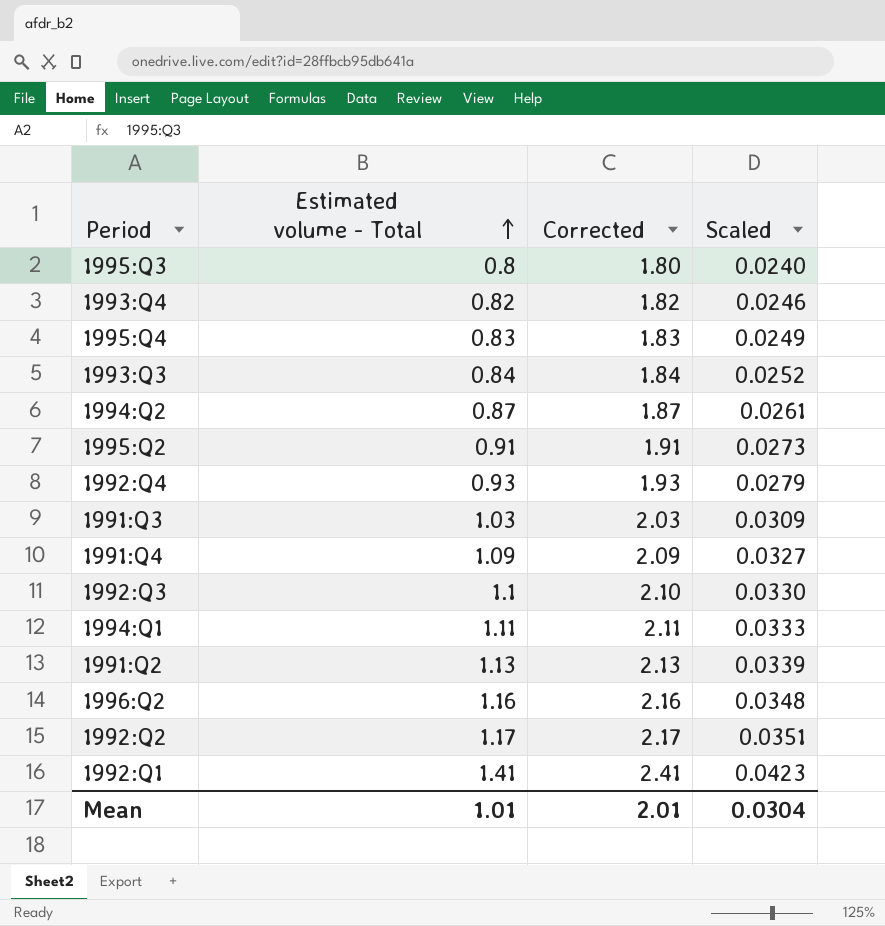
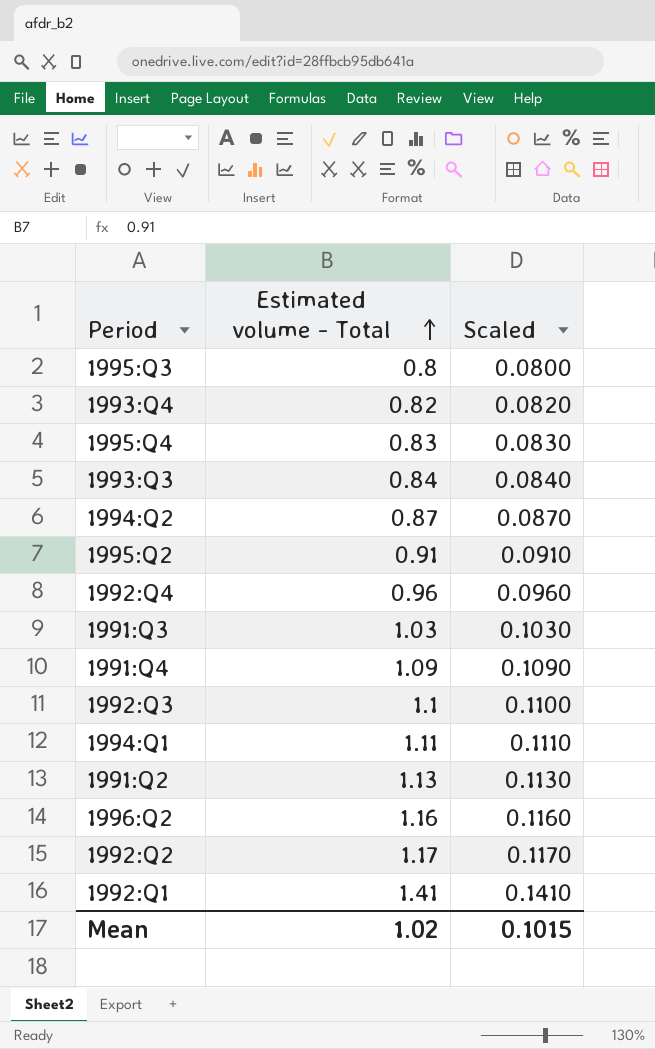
column Corrected | formula: [Estimated volume - Total] + 1 -> none
column Scaled | formula: [Estimated volume - Total] * 0.03 -> [Estimated volume - Total] * 0.1
1992:Q4 | Estimated volume - Total: 0.93 -> 0.96
Mean | Estimated volume - Total: 1.01 -> 1.02
Mean | Scaled: 0.0304 -> 0.1015

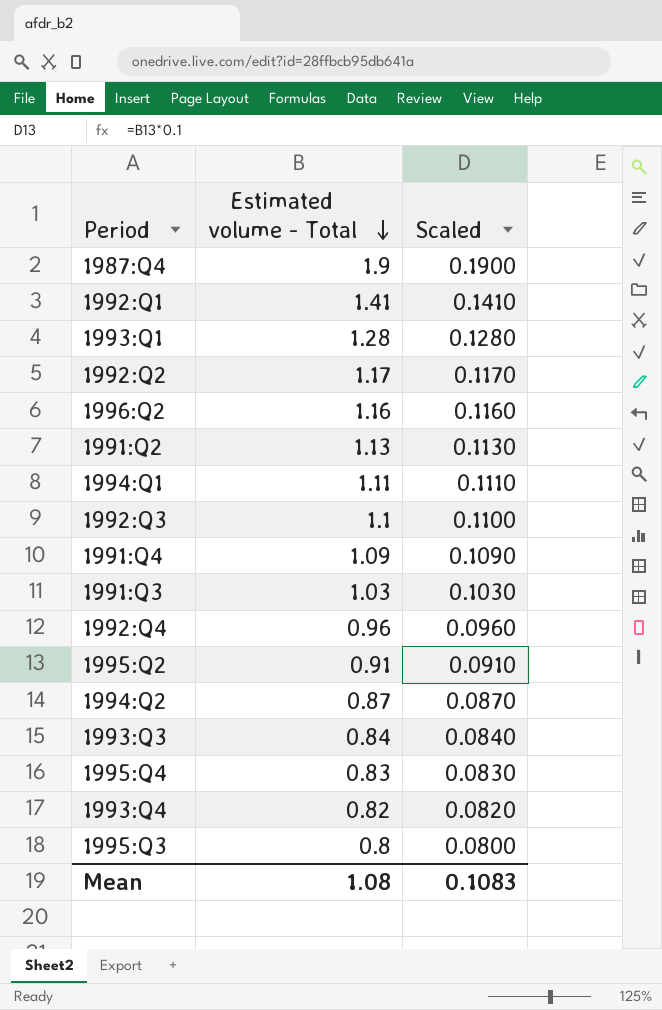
row order: Estimated volume - Total ascending -> Estimated volume - Total descending
row 1987:Q4: none -> 1.9 | 0.1900
row 1993:Q1: none -> 1.28 | 0.1280
Mean | Estimated volume - Total: 1.02 -> 1.08
Mean | Scaled: 0.1015 -> 0.1083

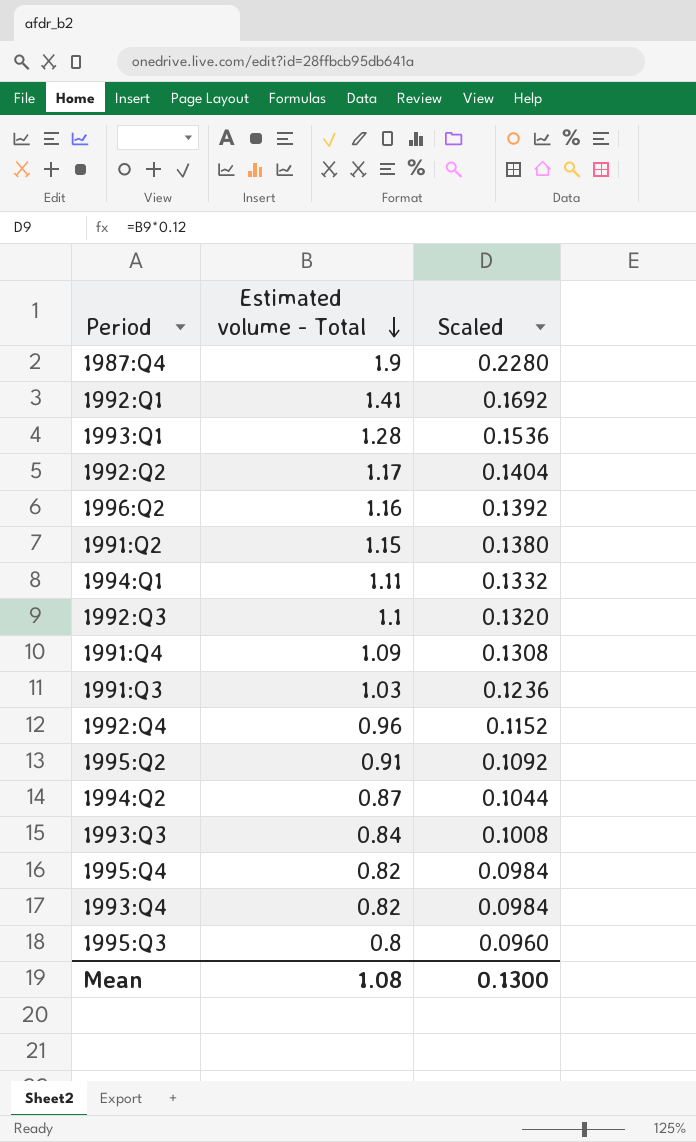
column Scaled | formula: [Estimated volume - Total] * 0.1 -> [Estimated volume - Total] * 0.12
1991:Q2 | Estimated volume - Total: 1.13 -> 1.15
1995:Q4 | Estimated volume - Total: 0.83 -> 0.82
Mean | Scaled: 0.1083 -> 0.1300

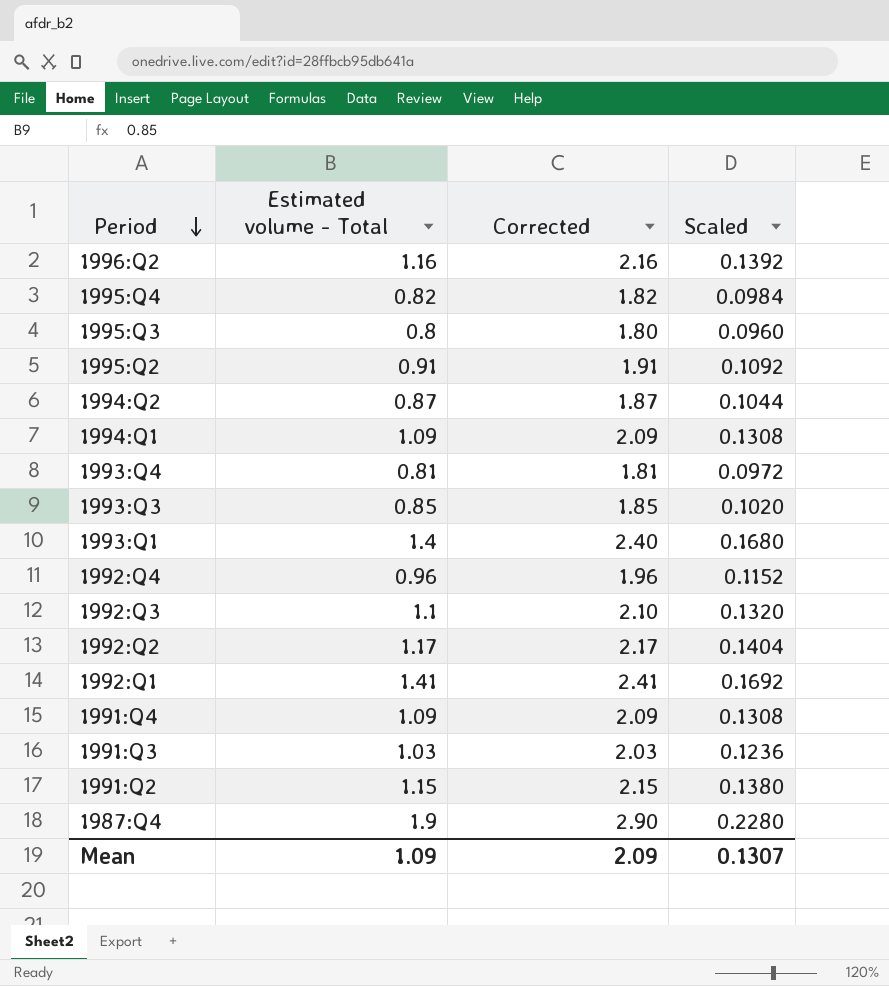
row order: Estimated volume - Total descending -> Period descending
column Corrected | formula: none -> [Estimated volume - Total] + 1
1994:Q1 | Estimated volume - Total: 1.11 -> 1.09
1994:Q1 | Scaled: 0.1332 -> 0.1308
1993:Q4 | Estimated volume - Total: 0.82 -> 0.81
1993:Q4 | Scaled: 0.0984 -> 0.0972
1993:Q3 | Estimated volume - Total: 0.84 -> 0.85
1993:Q3 | Scaled: 0.1008 -> 0.1020
1993:Q1 | Estimated volume - Total: 1.28 -> 1.4
1993:Q1 | Scaled: 0.1536 -> 0.1680
Mean | Estimated volume - Total: 1.08 -> 1.09
Mean | Scaled: 0.1300 -> 0.1307

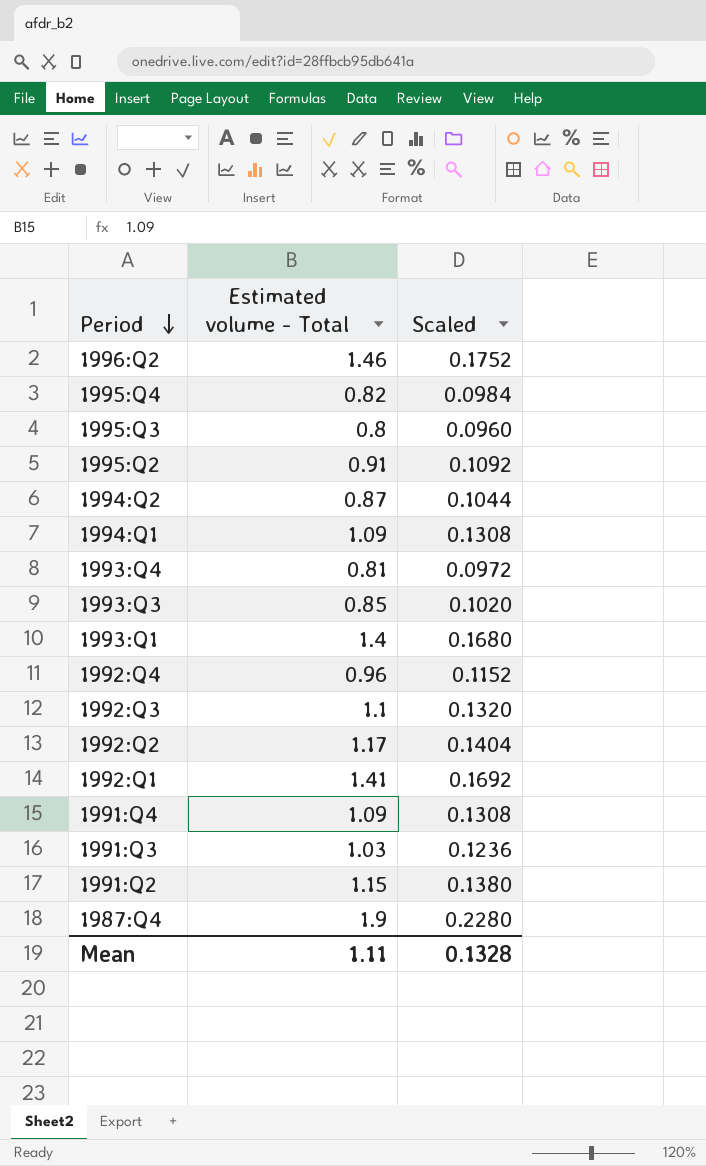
column Corrected | formula: [Estimated volume - Total] + 1 -> none
1996:Q2 | Estimated volume - Total: 1.16 -> 1.46
1996:Q2 | Scaled: 0.1392 -> 0.1752
Mean | Estimated volume - Total: 1.09 -> 1.11
Mean | Scaled: 0.1307 -> 0.1328

